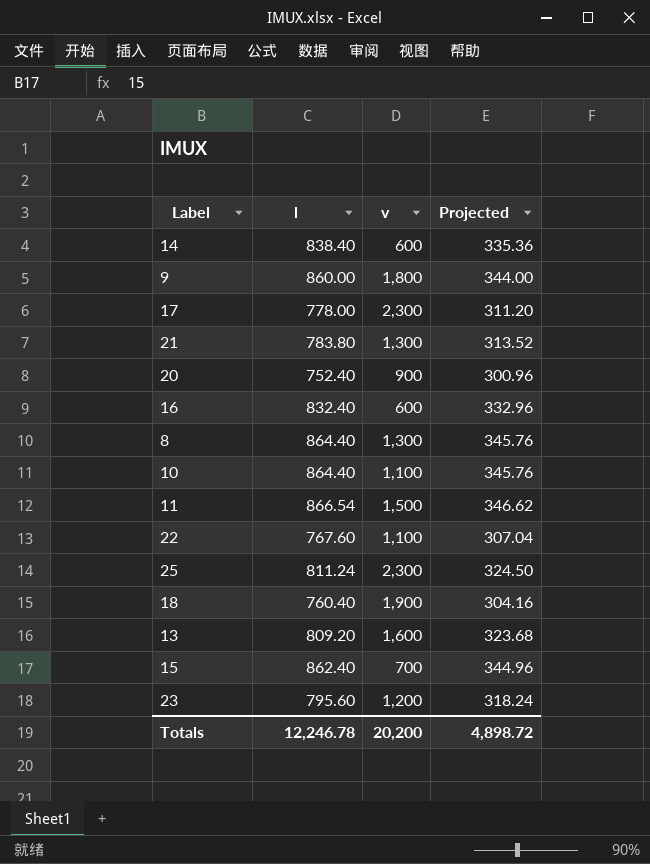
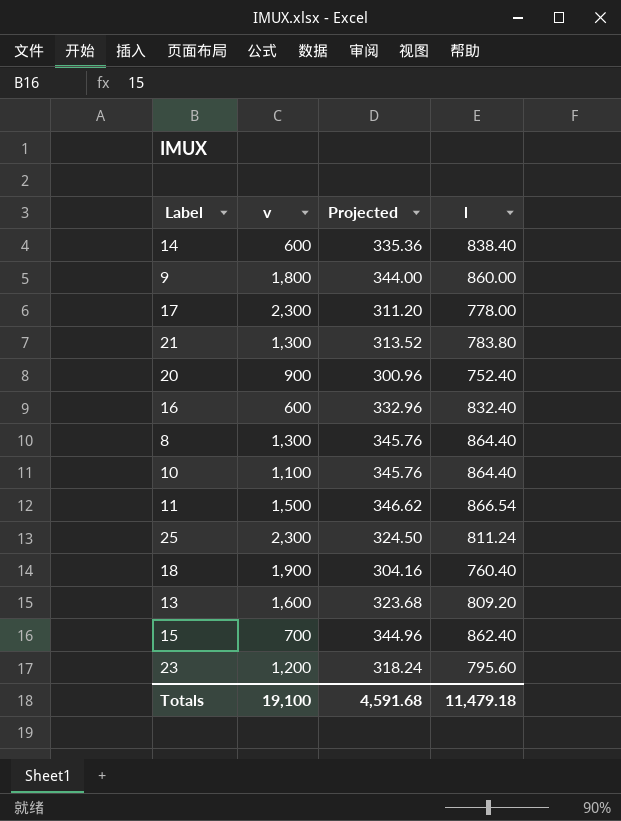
column l | position: 2 -> 4
row 22: 767.60 | 1,100 | 307.04 -> none
Totals | v: 20,200 -> 19,100
Totals | Projected: 4,898.72 -> 4,591.68
Totals | l: 12,246.78 -> 11,479.18

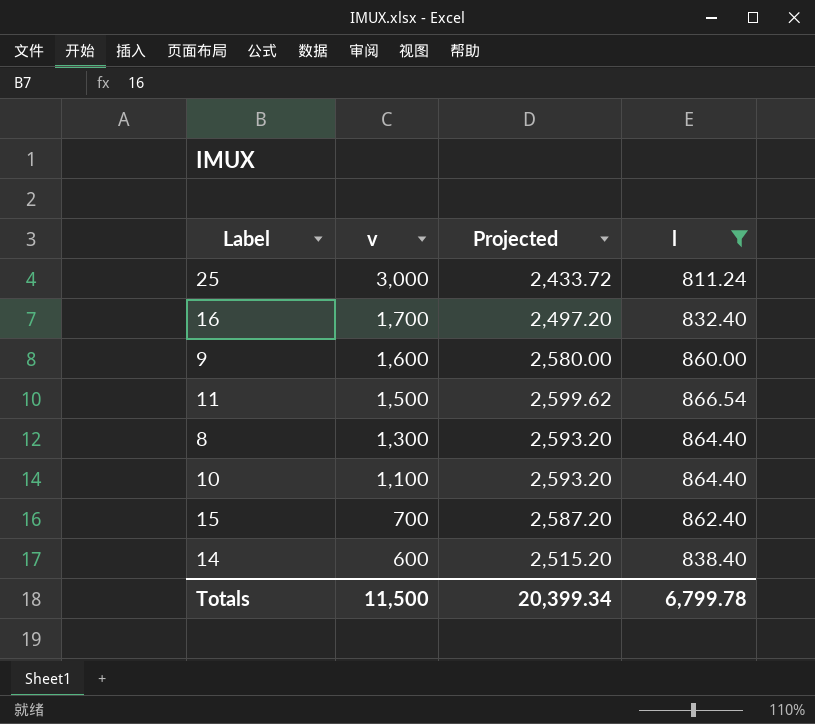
filter: none -> l >= 811.24
row order: none -> v descending
column Projected | formula: [l] * 0.4 -> [l] * 3
25 | v: 2,300 -> 3,000
16 | v: 600 -> 1,700
9 | v: 1,800 -> 1,600
Totals | v: 19,100 -> 11,500
Totals | Projected: 4,591.68 -> 20,399.34
Totals | l: 11,479.18 -> 6,799.78

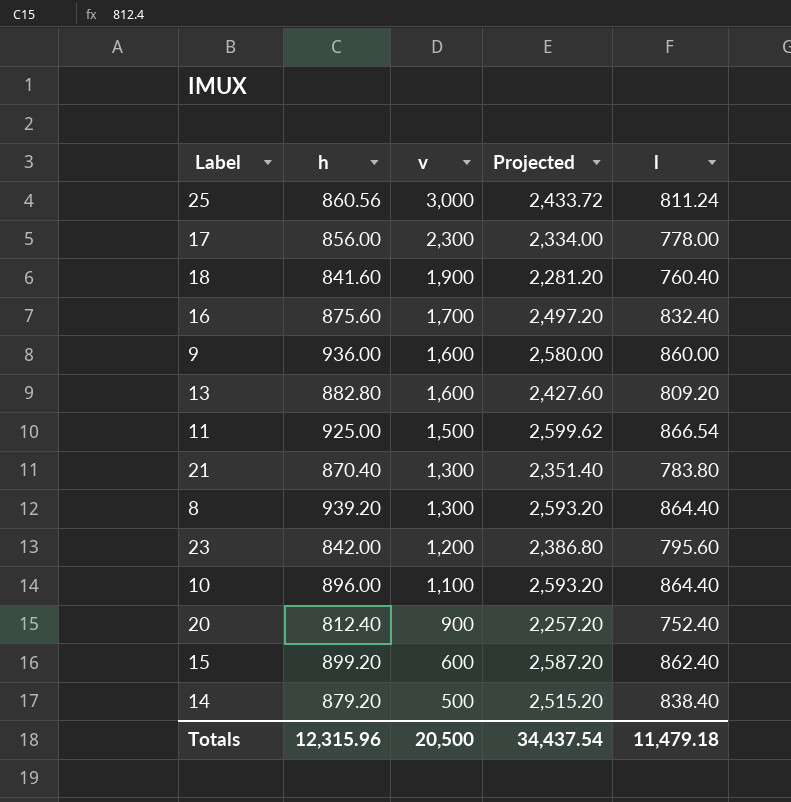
filter: l >= 811.24 -> none
column h | position: none -> 2
15 | v: 700 -> 600
14 | v: 600 -> 500
Totals | v: 11,500 -> 20,500
Totals | Projected: 20,399.34 -> 34,437.54
Totals | l: 6,799.78 -> 11,479.18

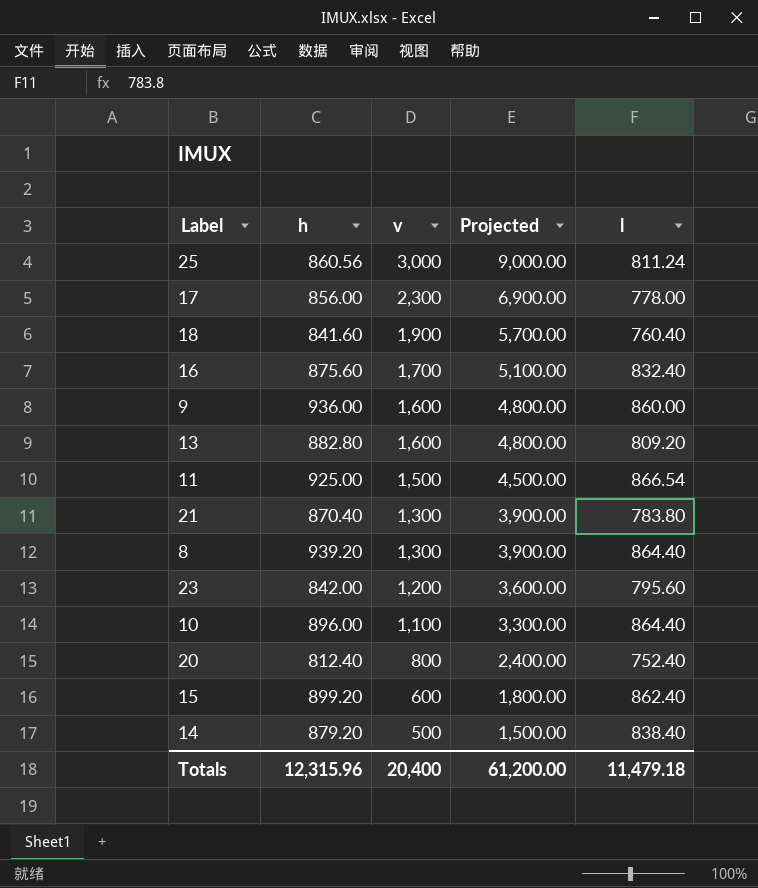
column Projected | formula: [l] * 3 -> [v] * 3
20 | v: 900 -> 800
Totals | v: 20,500 -> 20,400
Totals | Projected: 34,437.54 -> 61,200.00

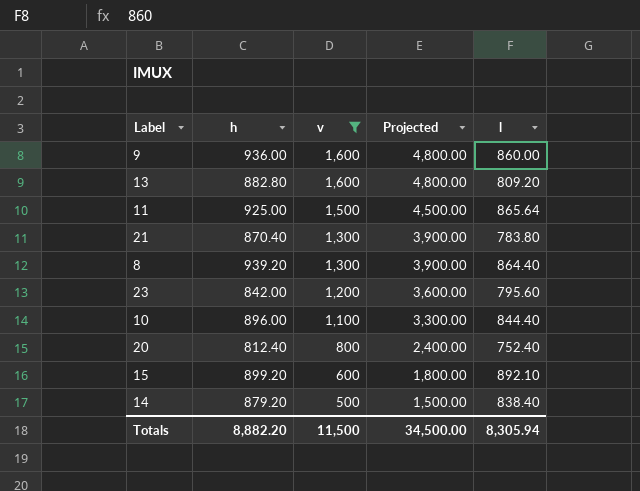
filter: none -> v <= 1,600
11 | l: 866.54 -> 865.64
10 | l: 864.40 -> 844.40
15 | l: 862.40 -> 892.10
Totals | h: 12,315.96 -> 8,882.20
Totals | v: 20,400 -> 11,500
Totals | Projected: 61,200.00 -> 34,500.00
Totals | l: 11,479.18 -> 8,305.94

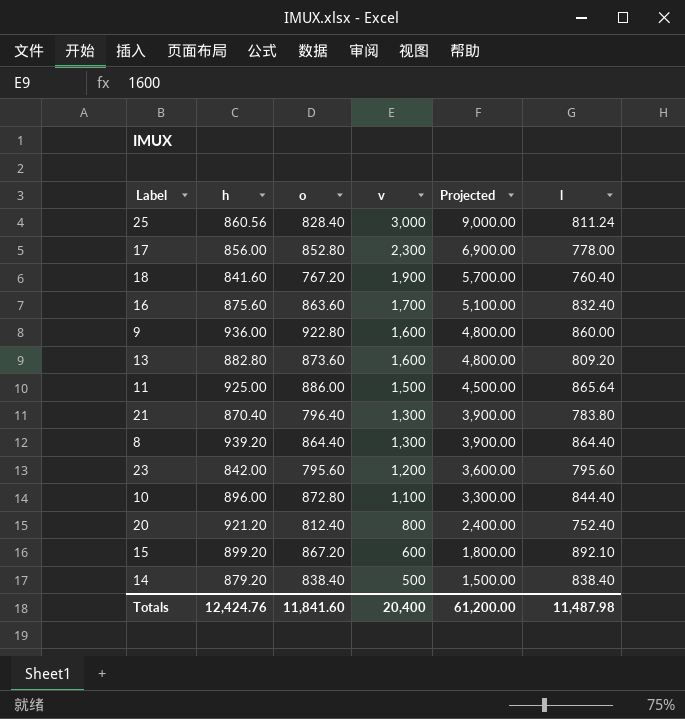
filter: v <= 1,600 -> none
column o | position: none -> 3
20 | h: 812.40 -> 921.20
Totals | h: 8,882.20 -> 12,424.76
Totals | v: 11,500 -> 20,400
Totals | Projected: 34,500.00 -> 61,200.00
Totals | l: 8,305.94 -> 11,487.98

